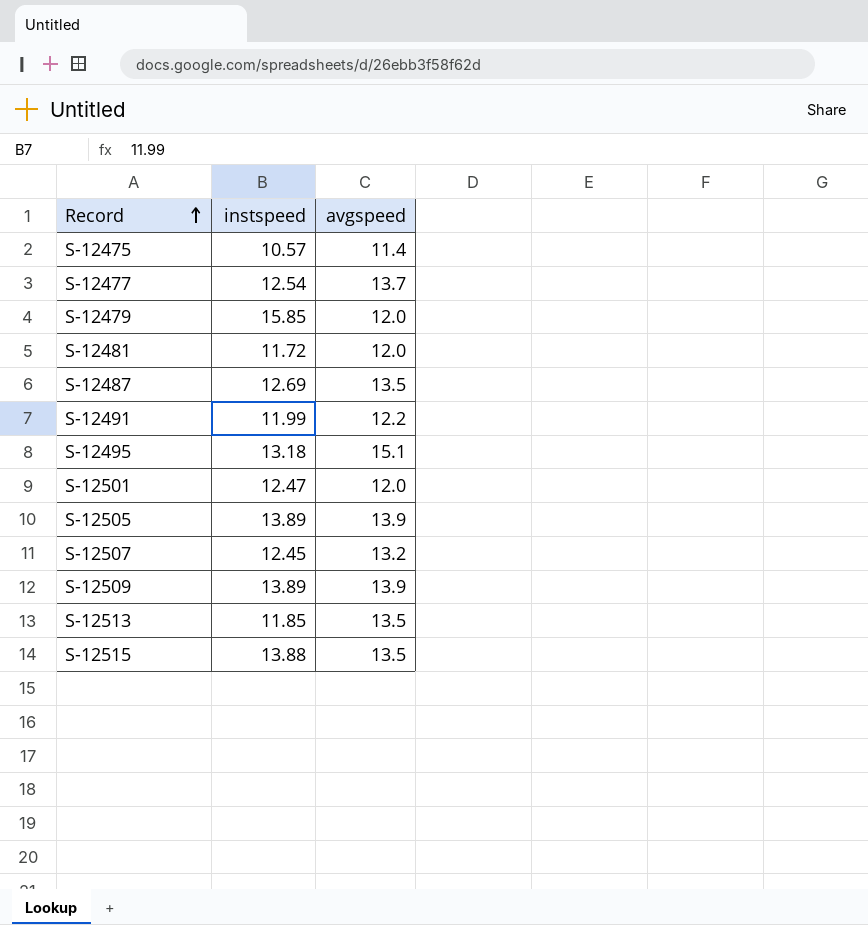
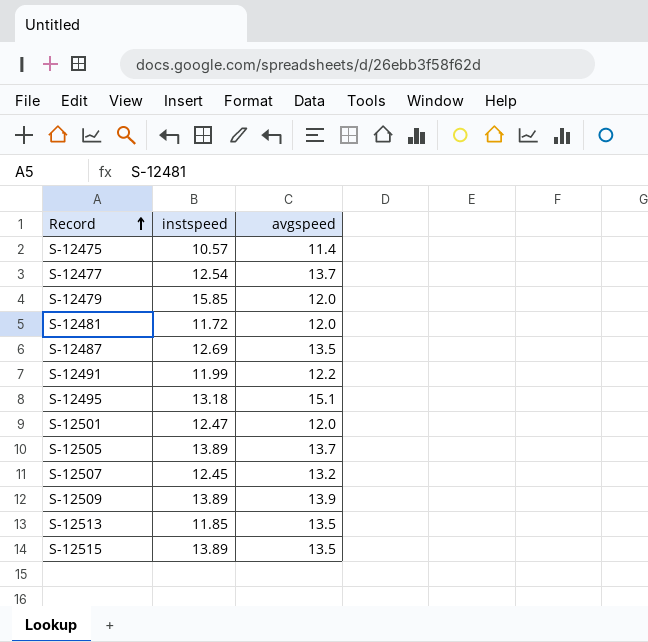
S-12505 | avgspeed: 13.9 -> 13.7
S-12515 | instspeed: 13.88 -> 13.89

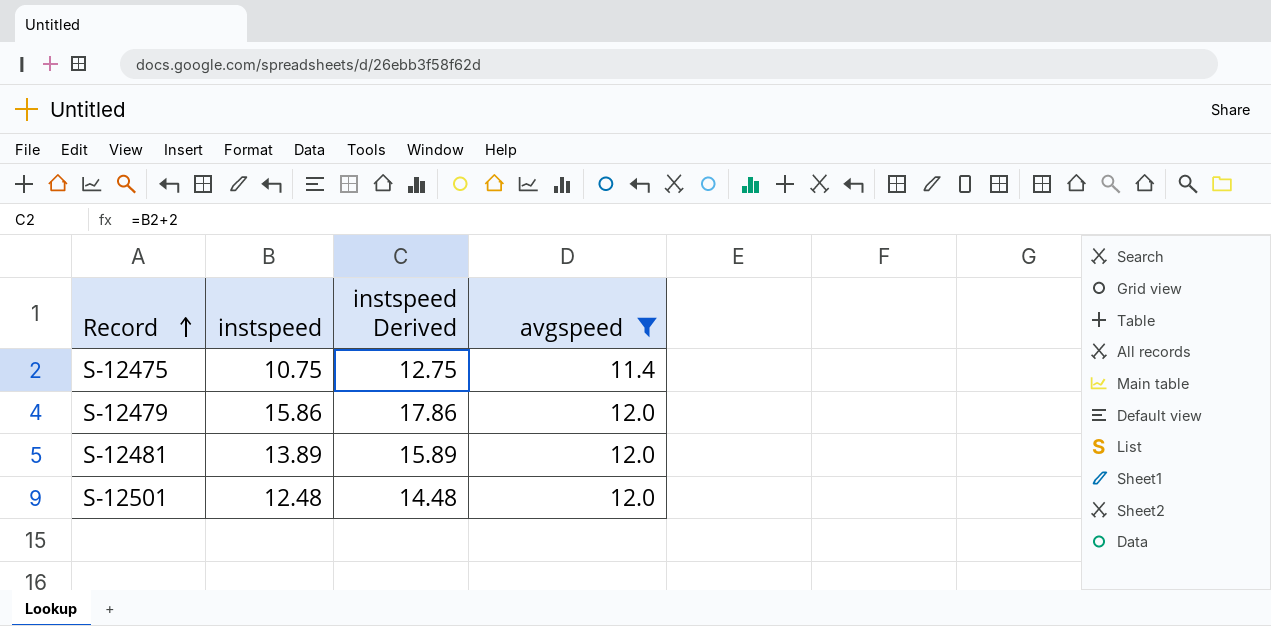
filter: none -> avgspeed <= 12.0
column instspeed Derived | formula: none -> [instspeed] + 2
S-12475 | instspeed: 10.57 -> 10.75
S-12479 | instspeed: 15.85 -> 15.86
S-12481 | instspeed: 11.72 -> 13.89
S-12501 | instspeed: 12.47 -> 12.48

